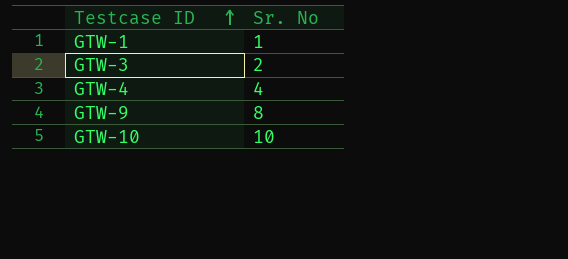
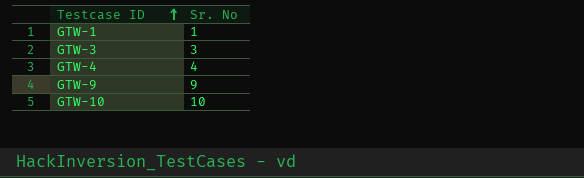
GTW-3 | Sr. No: 2 -> 3
GTW-9 | Sr. No: 8 -> 9

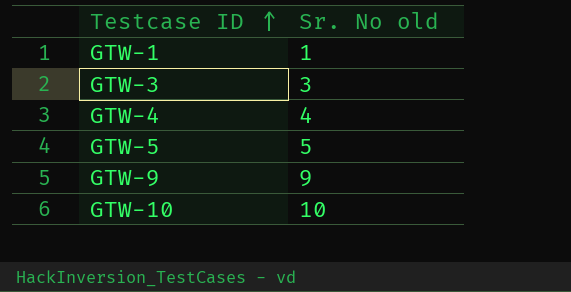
column name: Sr. No -> Sr. No old
row GTW-5: none -> 5

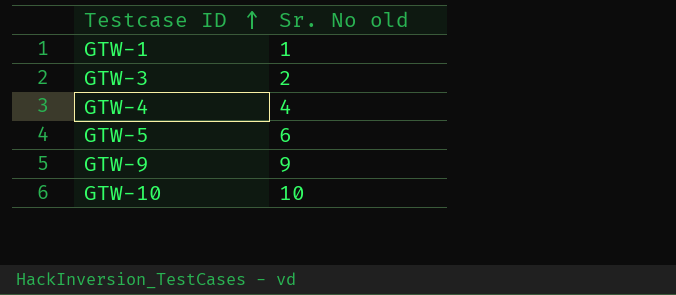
GTW-3 | Sr. No old: 3 -> 2
GTW-5 | Sr. No old: 5 -> 6

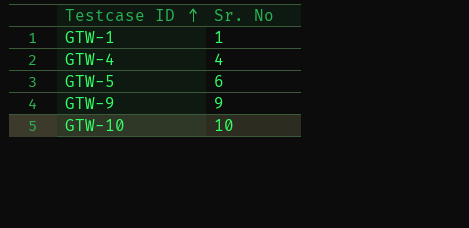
column name: Sr. No old -> Sr. No
row GTW-3: 2 -> none

